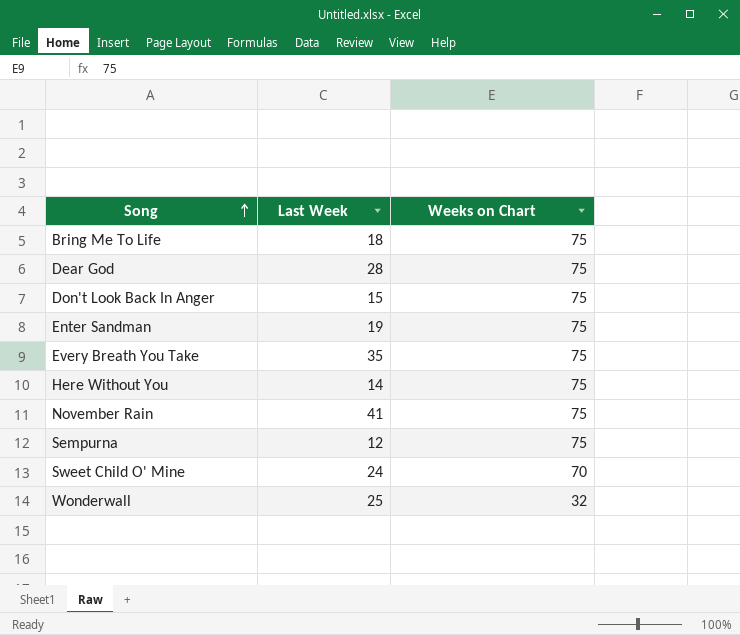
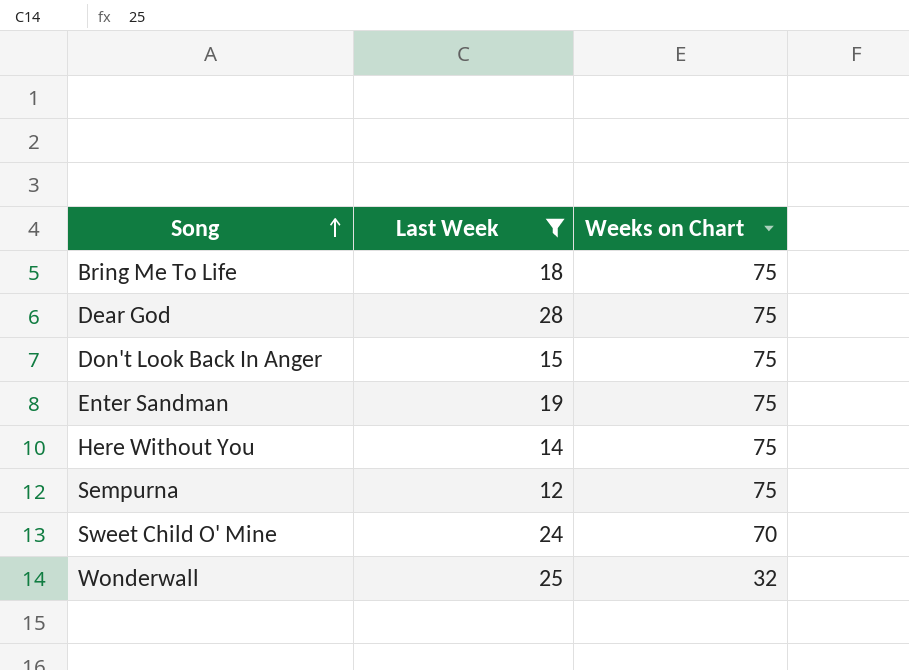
filter: none -> Last Week <= 28

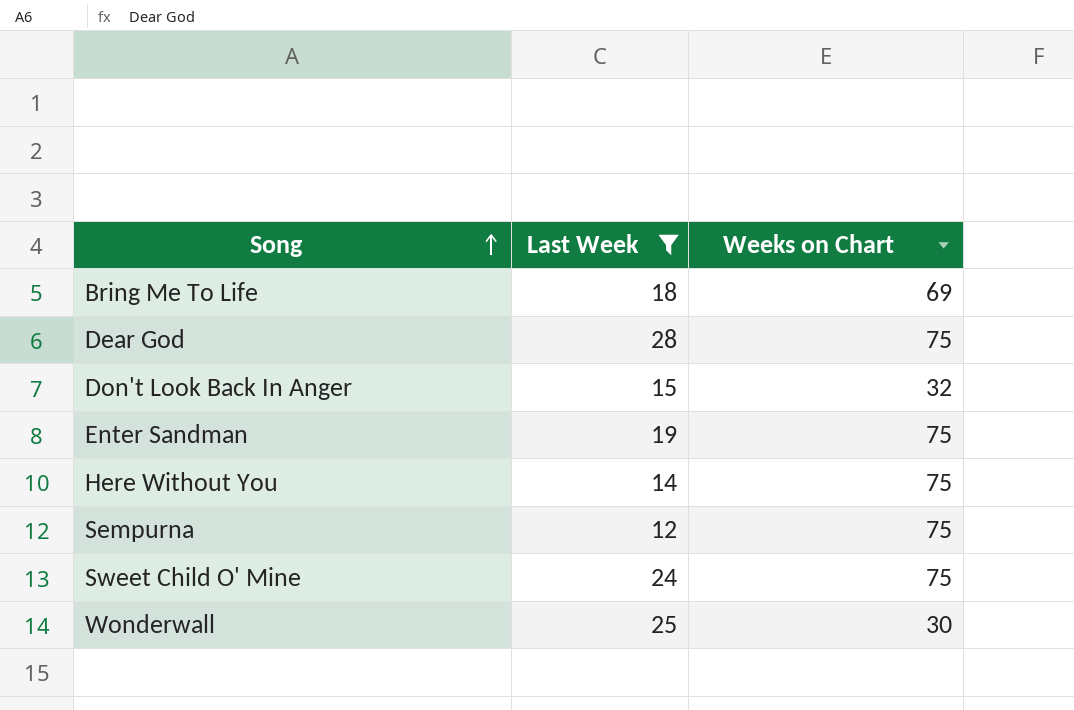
Bring Me To Life | Weeks on Chart: 75 -> 69
Don't Look Back In Anger | Weeks on Chart: 75 -> 32
Sweet Child O' Mine | Weeks on Chart: 70 -> 75
Wonderwall | Weeks on Chart: 32 -> 30

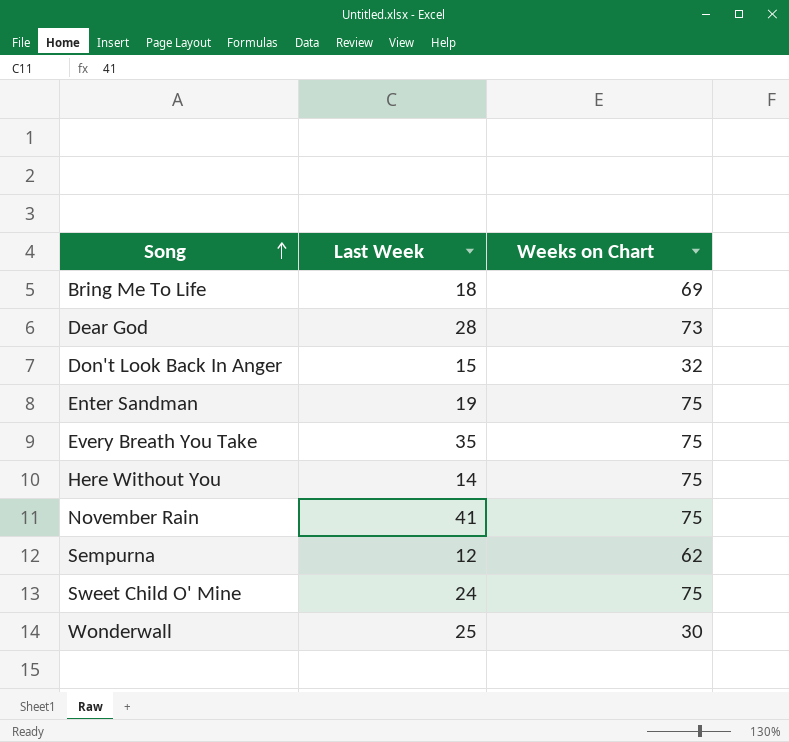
filter: Last Week <= 28 -> none
Dear God | Weeks on Chart: 75 -> 73
Sempurna | Weeks on Chart: 75 -> 62

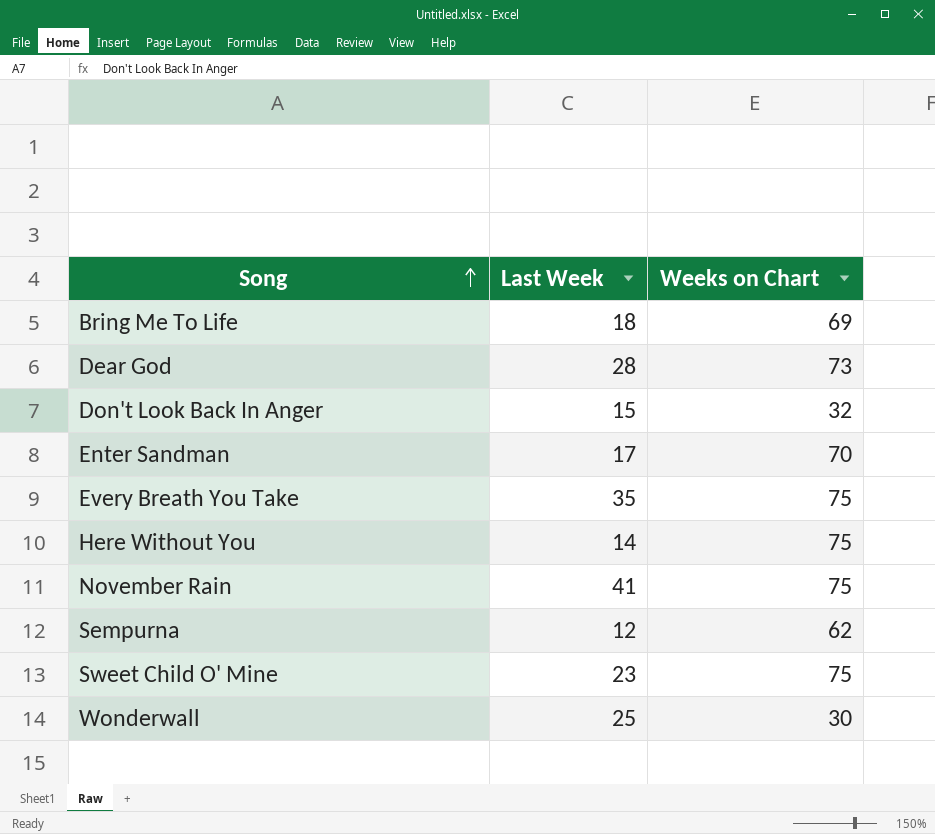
Enter Sandman | Last Week: 19 -> 17
Enter Sandman | Weeks on Chart: 75 -> 70
Sweet Child O' Mine | Last Week: 24 -> 23

